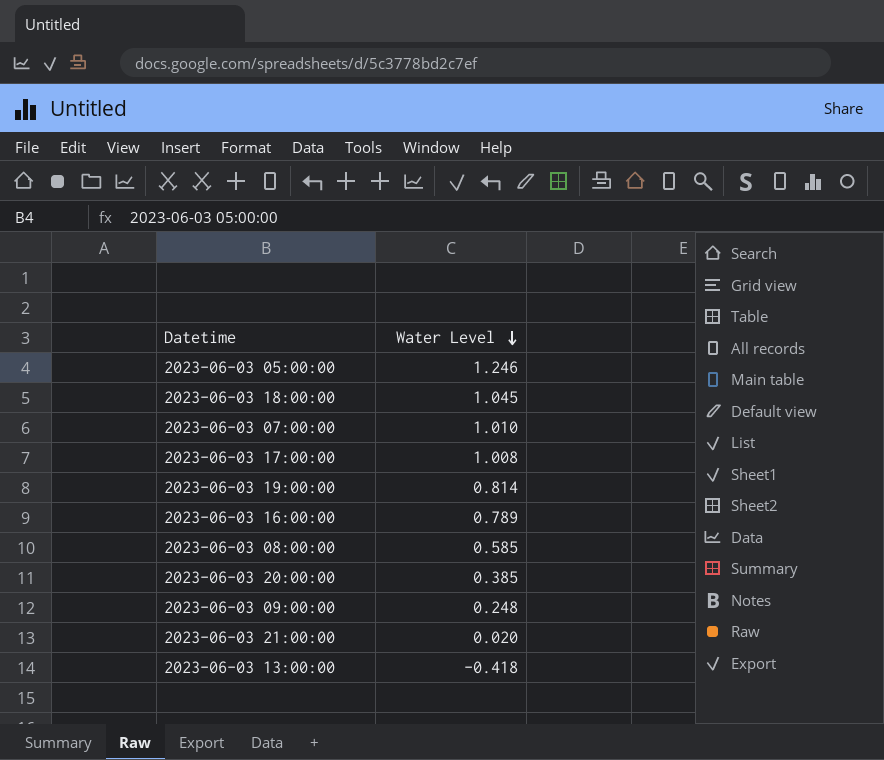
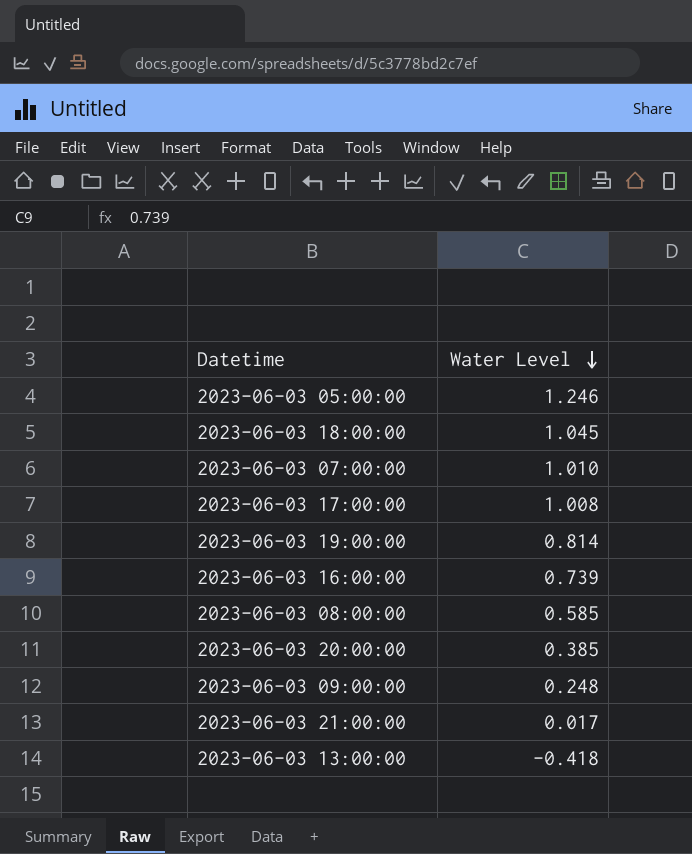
2023-06-03 16:00:00 | Water Level: 0.789 -> 0.739
2023-06-03 21:00:00 | Water Level: 0.020 -> 0.017

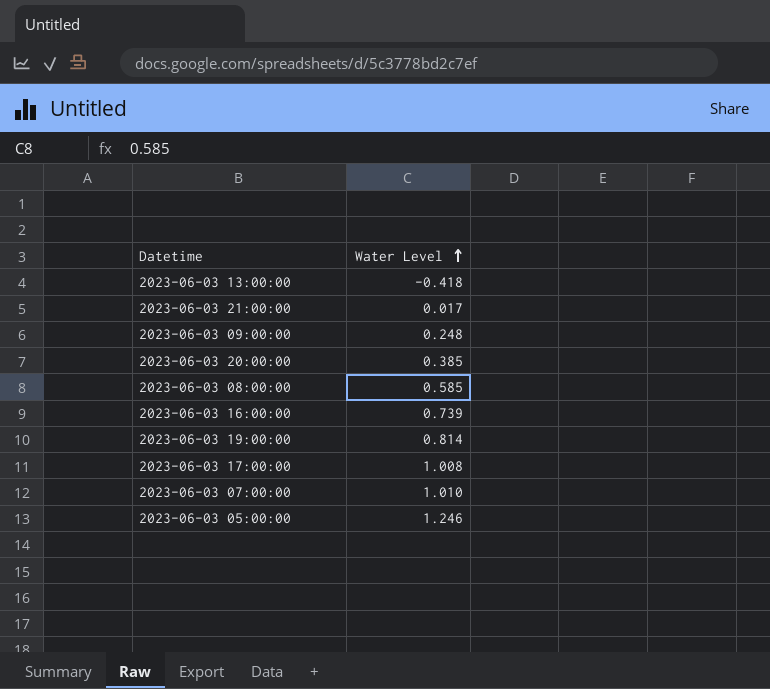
row order: Water Level descending -> Water Level ascending
row 2023-06-03 18:00:00: 1.045 -> none

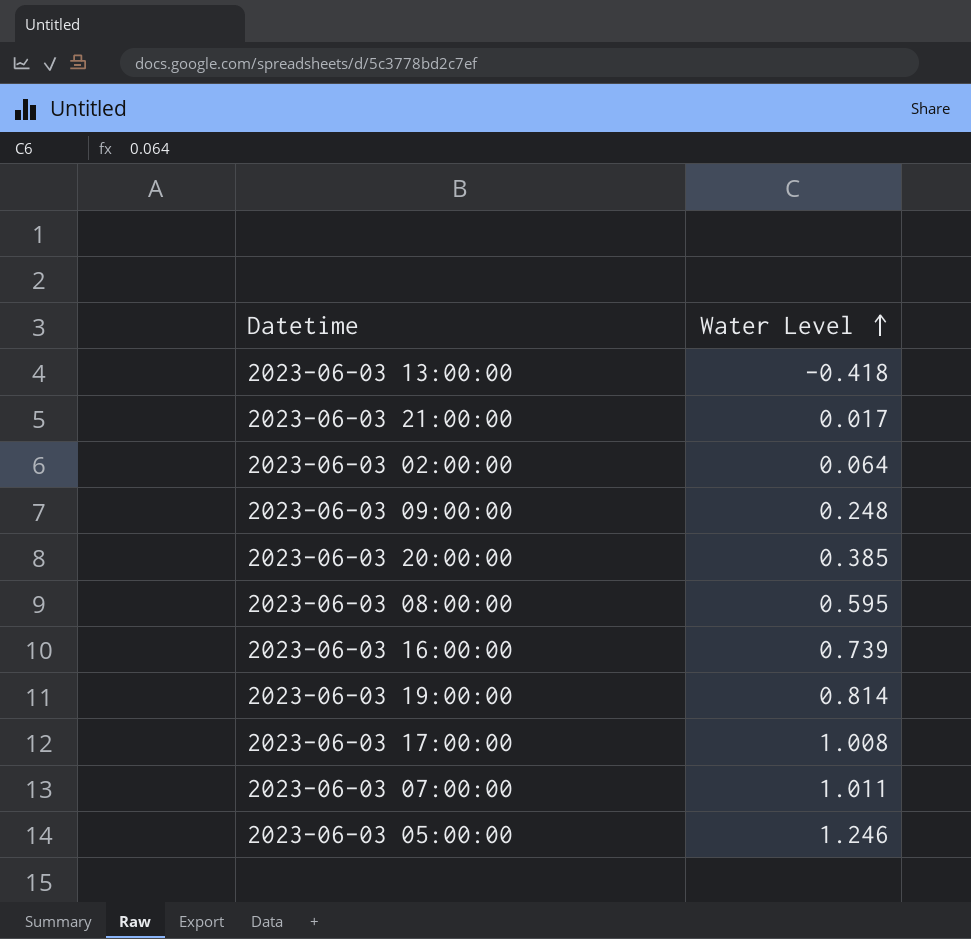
row 2023-06-03 02:00:00: none -> 0.064
2023-06-03 08:00:00 | Water Level: 0.585 -> 0.595
2023-06-03 07:00:00 | Water Level: 1.010 -> 1.011

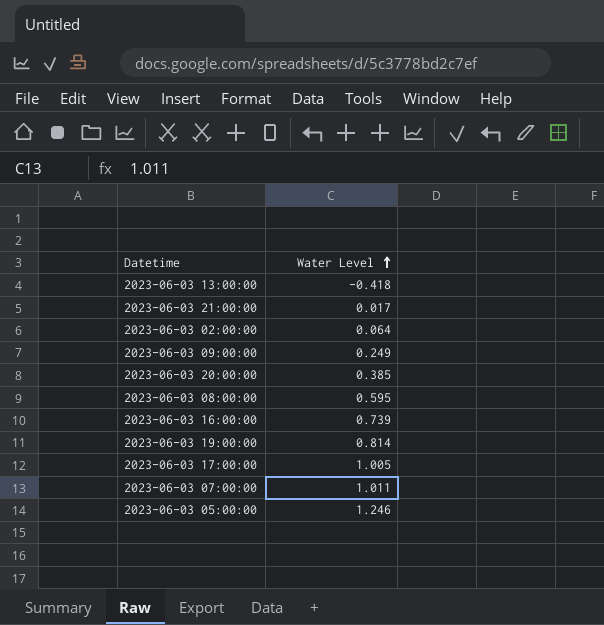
2023-06-03 09:00:00 | Water Level: 0.248 -> 0.249
2023-06-03 17:00:00 | Water Level: 1.008 -> 1.005

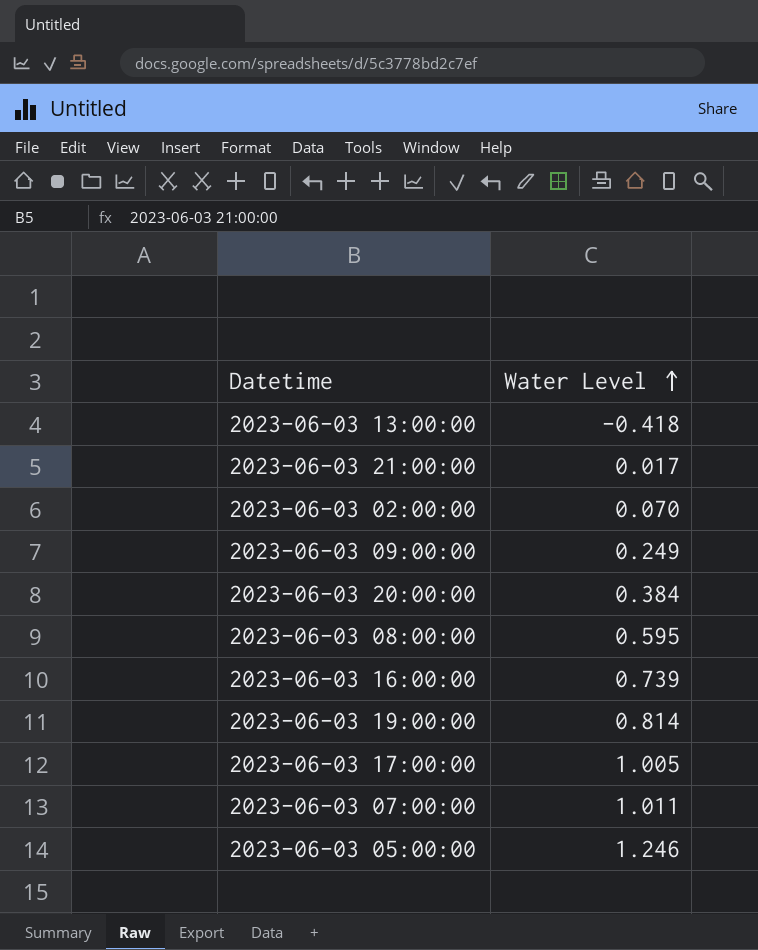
2023-06-03 02:00:00 | Water Level: 0.064 -> 0.070
2023-06-03 20:00:00 | Water Level: 0.385 -> 0.384

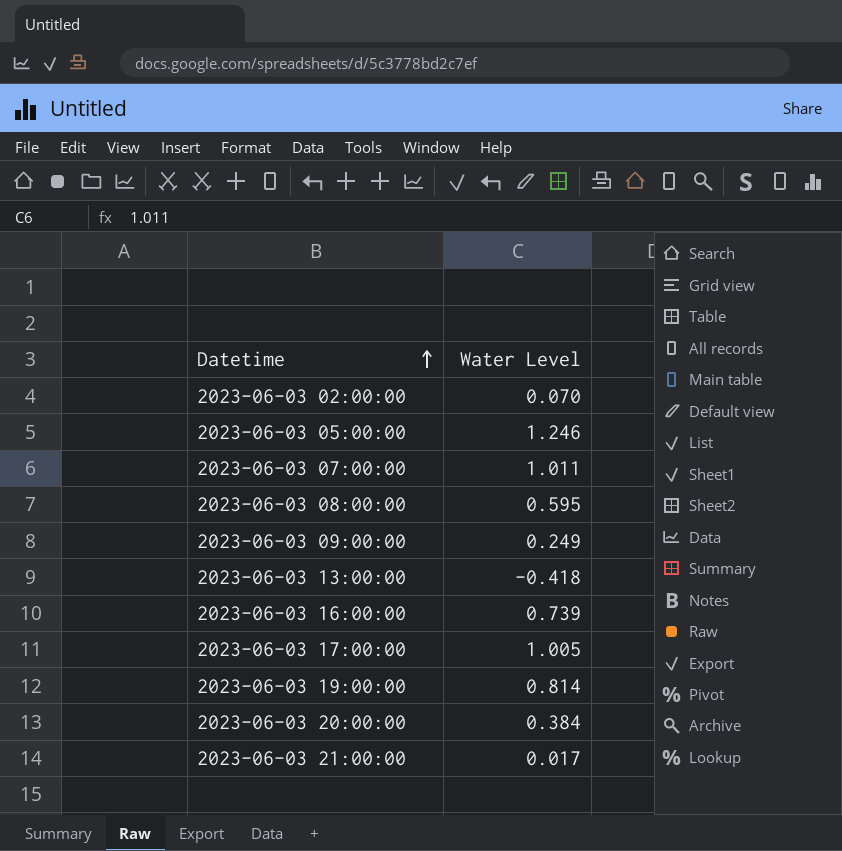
row order: Water Level ascending -> Datetime ascending

